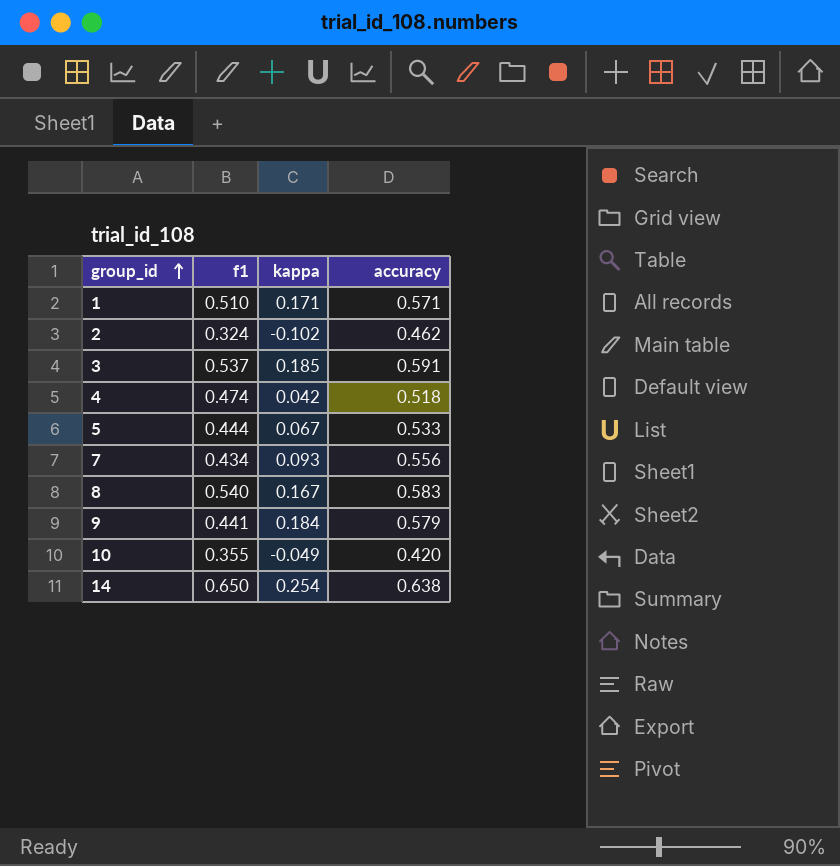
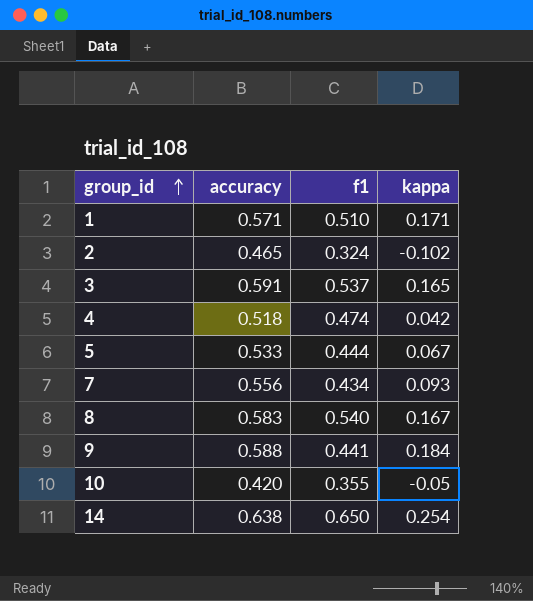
column accuracy | position: 4 -> 2
2 | accuracy: 0.462 -> 0.465
3 | kappa: 0.185 -> 0.165
9 | accuracy: 0.579 -> 0.588
10 | kappa: -0.049 -> -0.05

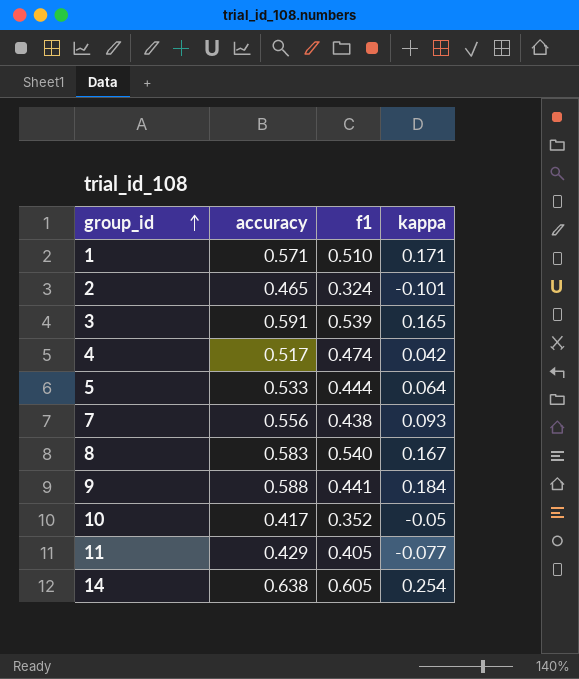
2 | kappa: -0.102 -> -0.101
3 | f1: 0.537 -> 0.539
4 | accuracy: 0.518 -> 0.517
5 | kappa: 0.067 -> 0.064
7 | f1: 0.434 -> 0.438
10 | accuracy: 0.420 -> 0.417
10 | f1: 0.355 -> 0.352
row 11: none -> 0.429 | 0.405 | -0.077
14 | f1: 0.650 -> 0.605

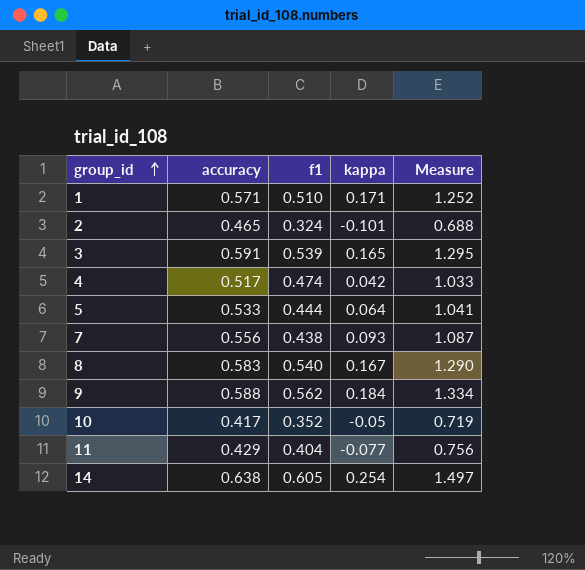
column Measure | formula: none -> [accuracy] + [f1] + [kappa]
9 | f1: 0.441 -> 0.562
11 | f1: 0.405 -> 0.404

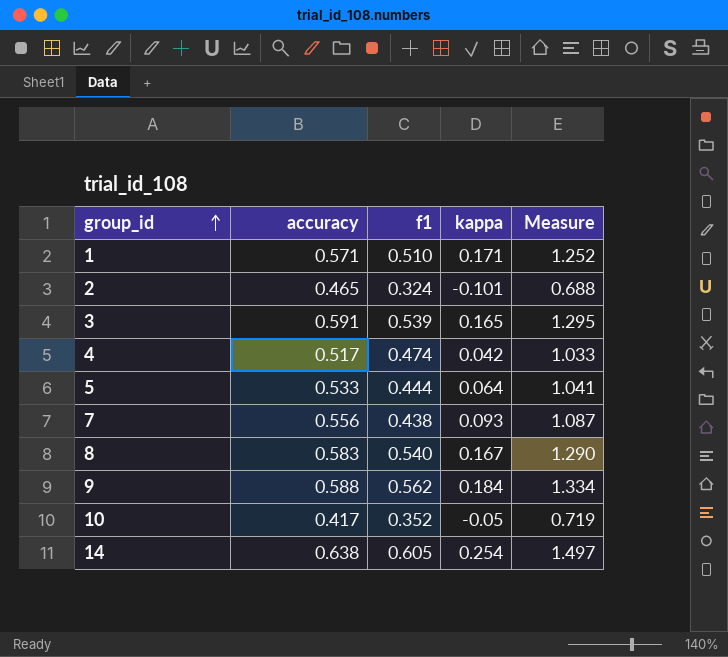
row 11: 0.429 | 0.404 | -0.077 | 0.756 -> none

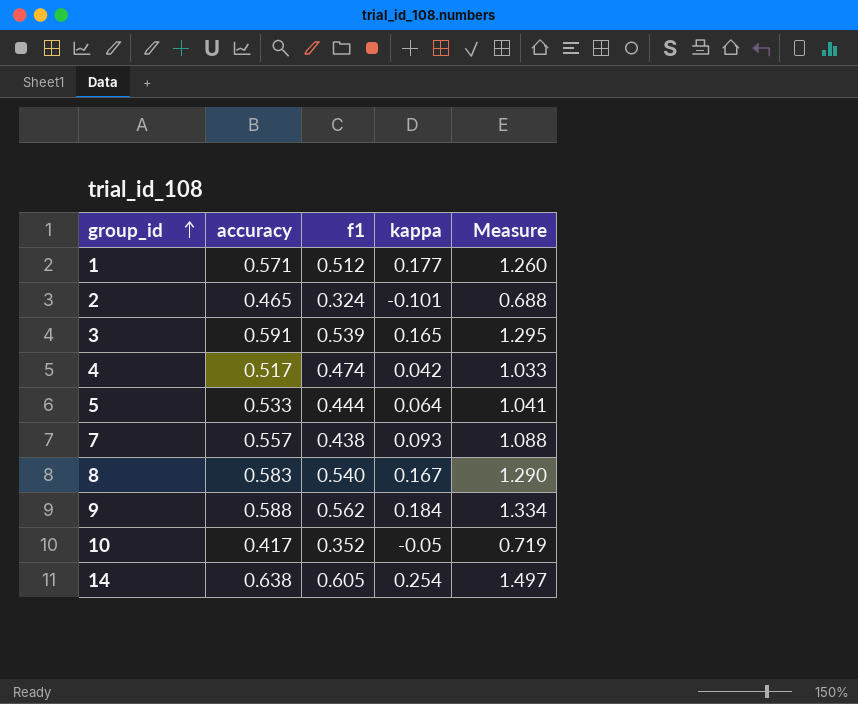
1 | f1: 0.510 -> 0.512
1 | kappa: 0.171 -> 0.177
1 | Measure: 1.252 -> 1.260
7 | accuracy: 0.556 -> 0.557
7 | Measure: 1.087 -> 1.088

